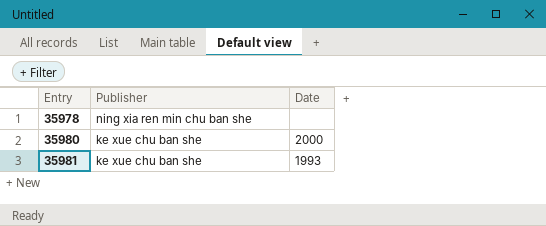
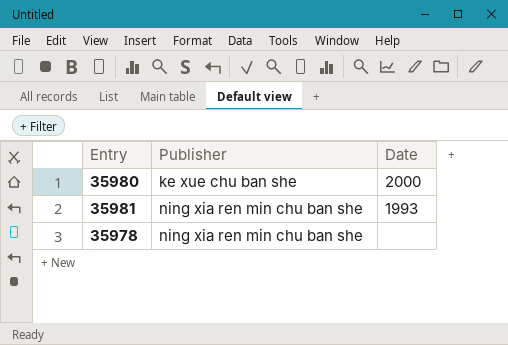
row order: Entry ascending -> Publisher ascending
35981 | Publisher: ke xue chu ban she -> ning xia ren min chu ban she

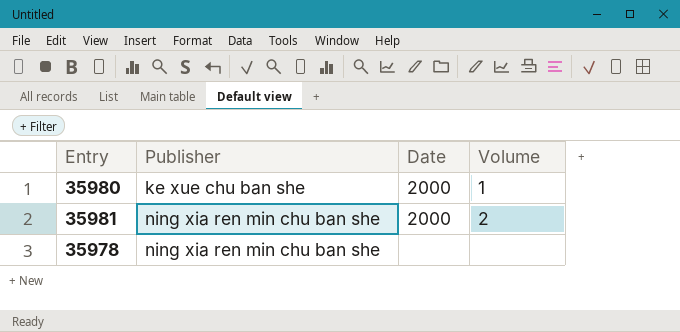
column Volume | position: none -> 4
35981 | Date: 1993 -> 2000

